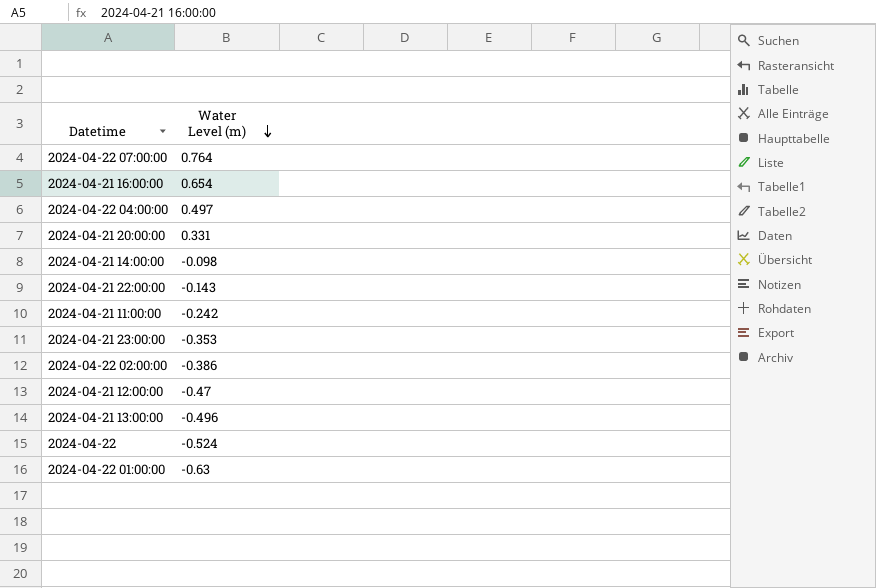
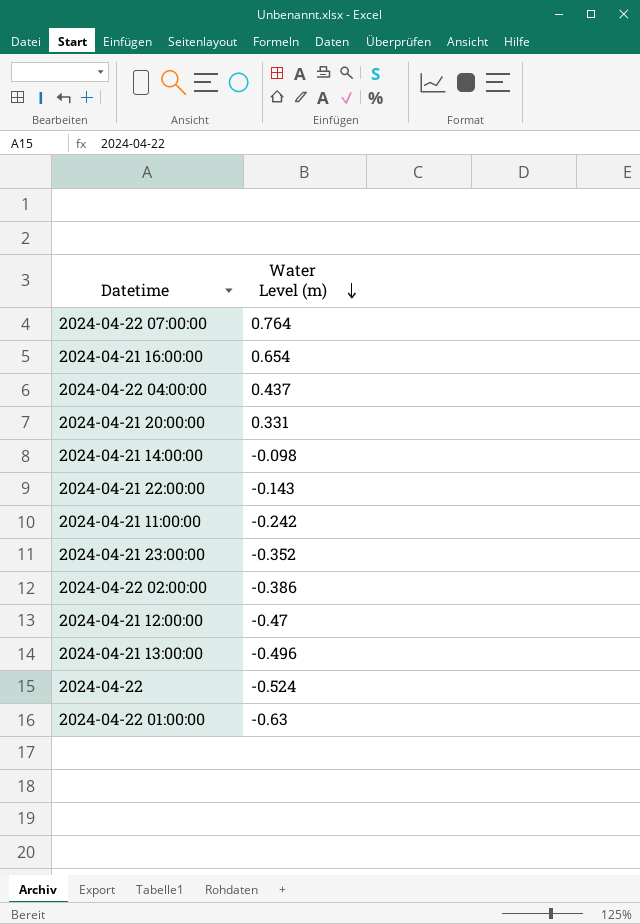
2024-04-22 04:00:00 | Water Level (m): 0.497 -> 0.437
2024-04-21 23:00:00 | Water Level (m): -0.353 -> -0.352

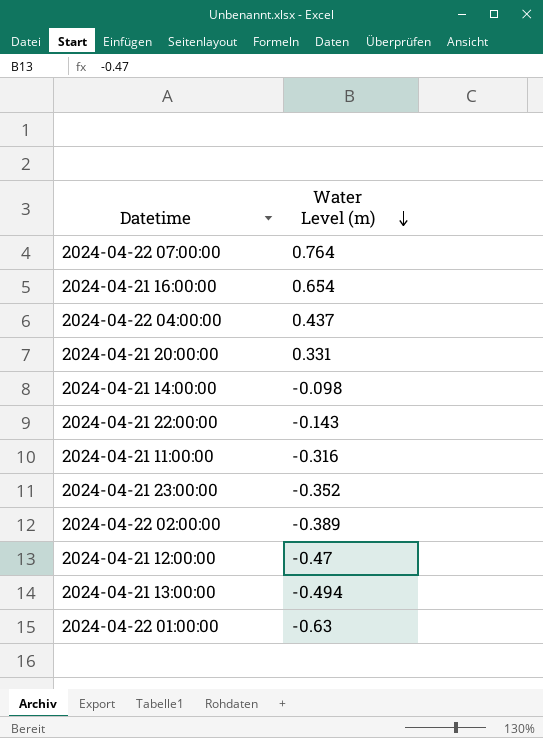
row 2024-04-22: -0.524 -> none
2024-04-21 11:00:00 | Water Level (m): -0.242 -> -0.316
2024-04-22 02:00:00 | Water Level (m): -0.386 -> -0.389
2024-04-21 13:00:00 | Water Level (m): -0.496 -> -0.494

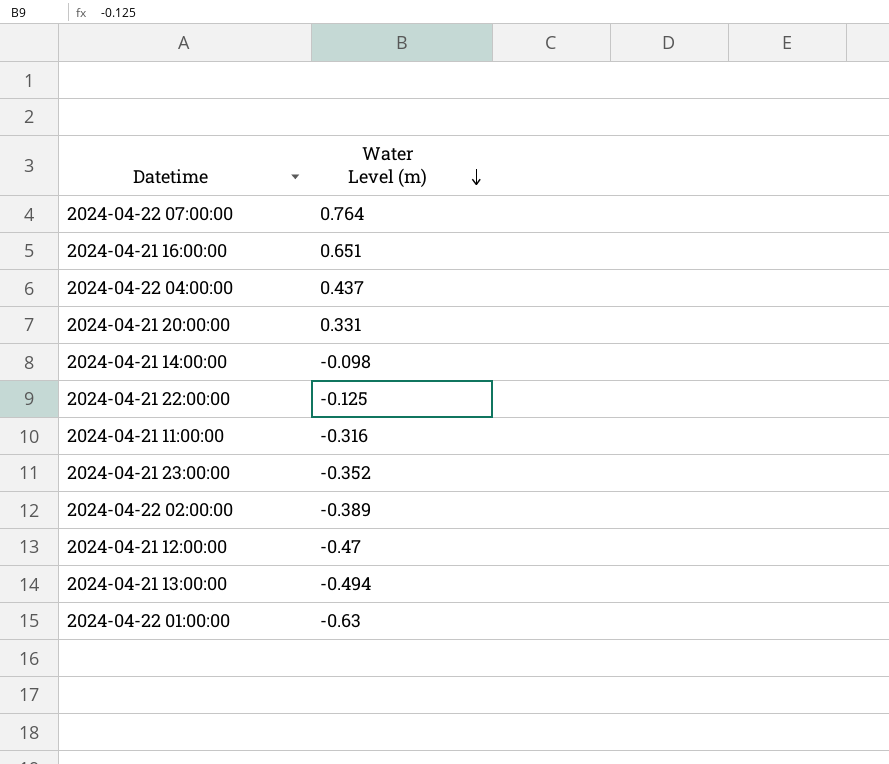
2024-04-21 16:00:00 | Water Level (m): 0.654 -> 0.651
2024-04-21 22:00:00 | Water Level (m): -0.143 -> -0.125

